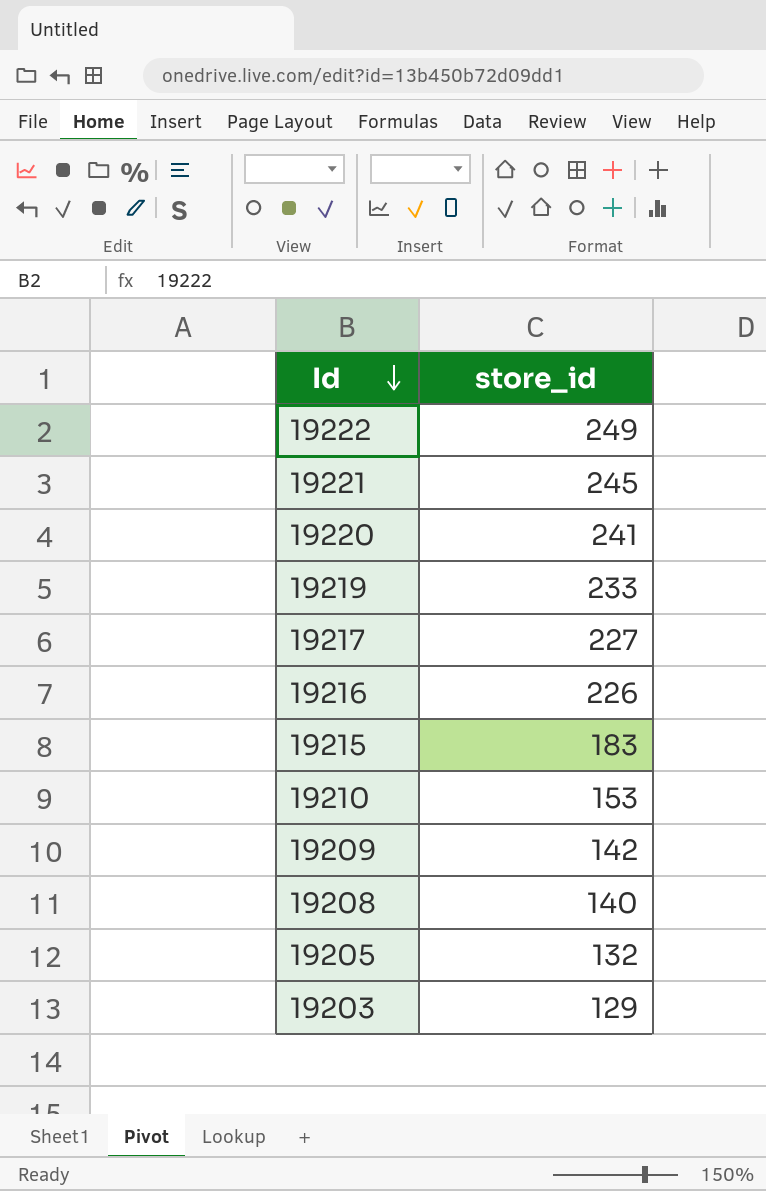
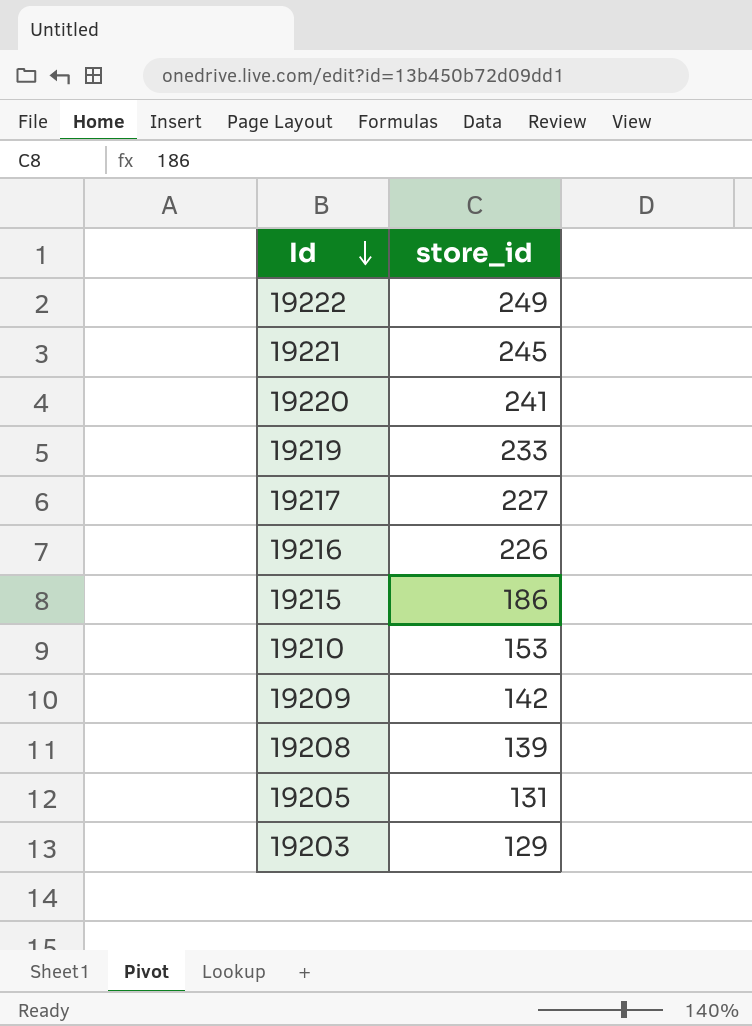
19215 | store_id: 183 -> 186
19208 | store_id: 140 -> 139
19205 | store_id: 132 -> 131

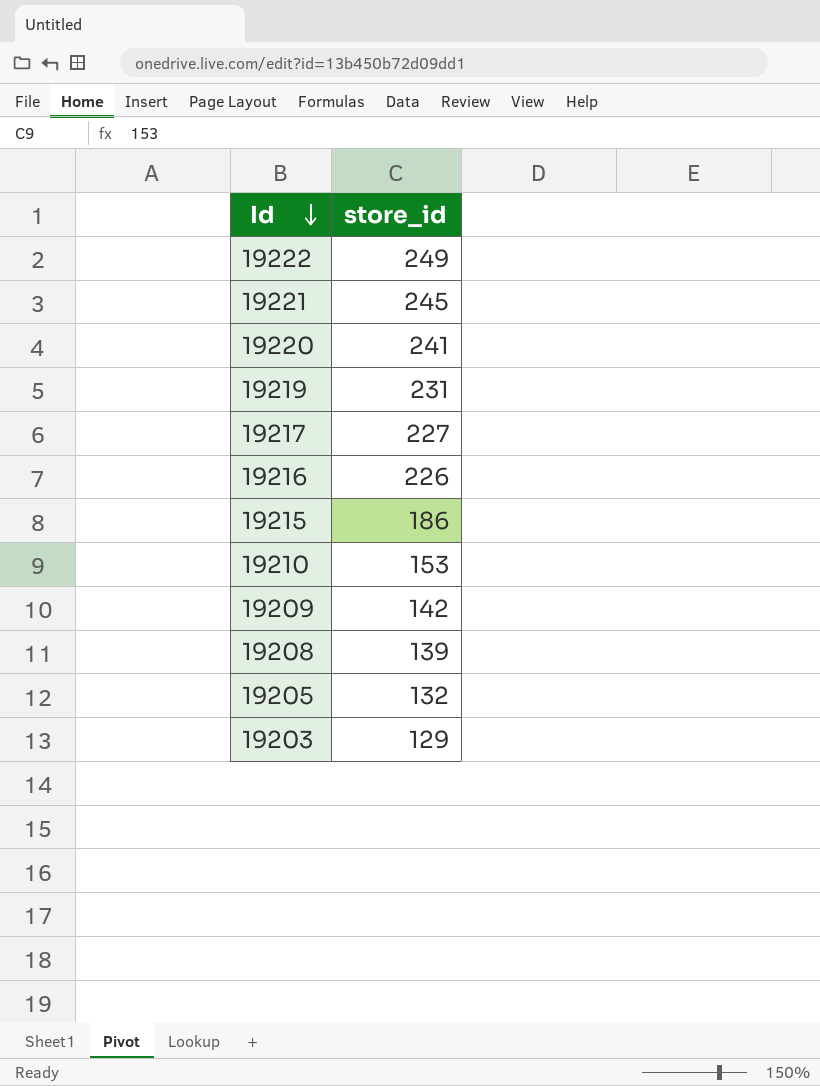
19219 | store_id: 233 -> 231
19205 | store_id: 131 -> 132

